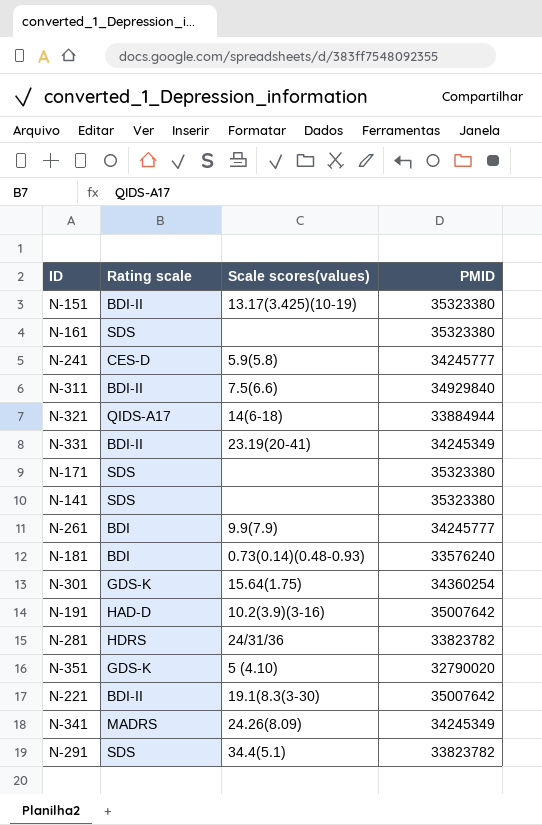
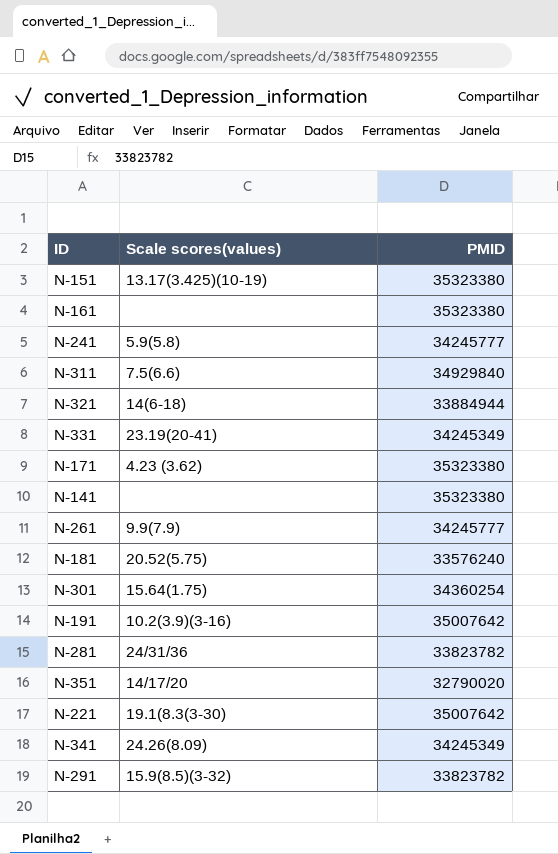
column Rating scale | position: 2 -> none
N-171 | Scale scores(values): none -> 4.23 (3.62)
N-181 | Scale scores(values): 0.73(0.14)(0.48-0.93) -> 20.52(5.75)
N-351 | Scale scores(values): 5 (4.10) -> 14/17/20
N-291 | Scale scores(values): 34.4(5.1) -> 15.9(8.5)(3-32)

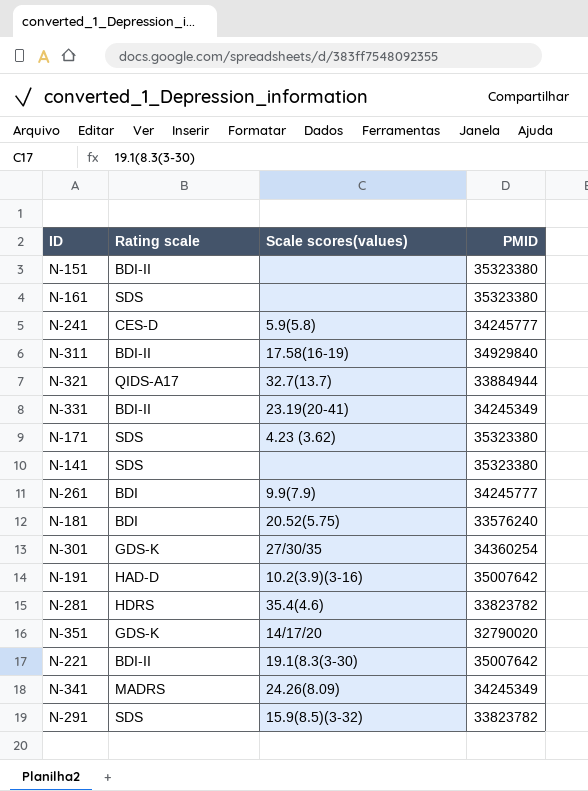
column Rating scale | position: none -> 2
N-151 | Scale scores(values): 13.17(3.425)(10-19) -> none
N-311 | Scale scores(values): 7.5(6.6) -> 17.58(16-19)
N-321 | Scale scores(values): 14(6-18) -> 32.7(13.7)
N-301 | Scale scores(values): 15.64(1.75) -> 27/30/35
N-281 | Scale scores(values): 24/31/36 -> 35.4(4.6)

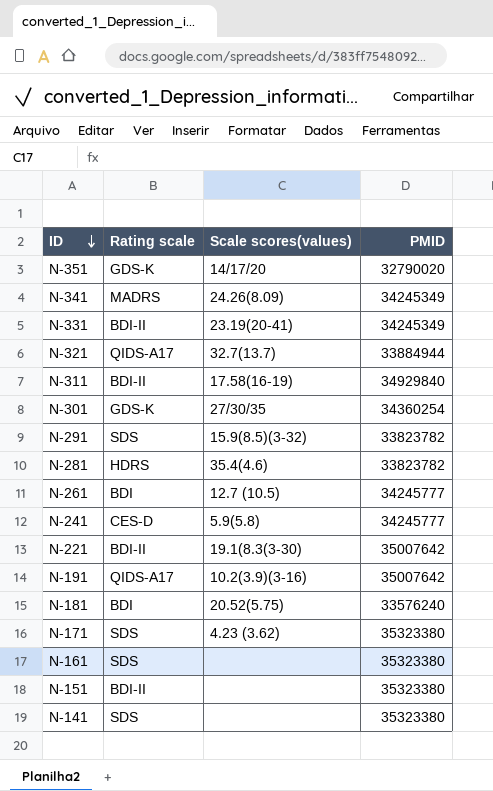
row order: none -> ID descending
N-261 | Scale scores(values): 9.9(7.9) -> 12.7 (10.5)
N-191 | Rating scale: HAD-D -> QIDS-A17

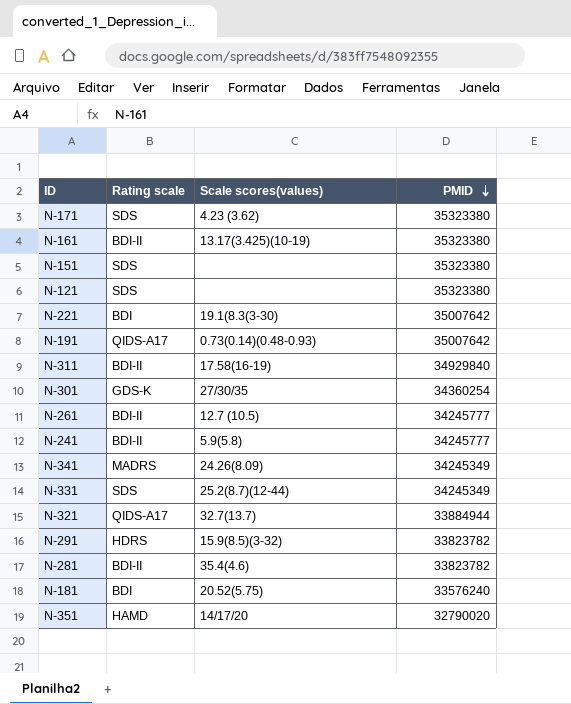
row order: ID descending -> PMID descending
row N-141: SDS | none | 35323380 -> none
N-161 | Rating scale: SDS -> BDI-II
N-161 | Scale scores(values): none -> 13.17(3.425)(10-19)
N-151 | Rating scale: BDI-II -> SDS
row N-121: none -> SDS | none | 35323380
N-221 | Rating scale: BDI-II -> BDI
N-191 | Scale scores(values): 10.2(3.9)(3-16) -> 0.73(0.14)(0.48-0.93)
N-261 | Rating scale: BDI -> BDI-II
N-241 | Rating scale: CES-D -> BDI-II
N-331 | Rating scale: BDI-II -> SDS
N-331 | Scale scores(values): 23.19(20-41) -> 25.2(8.7)(12-44)
N-291 | Rating scale: SDS -> HDRS
N-281 | Rating scale: HDRS -> BDI-II
N-351 | Rating scale: GDS-K -> HAMD

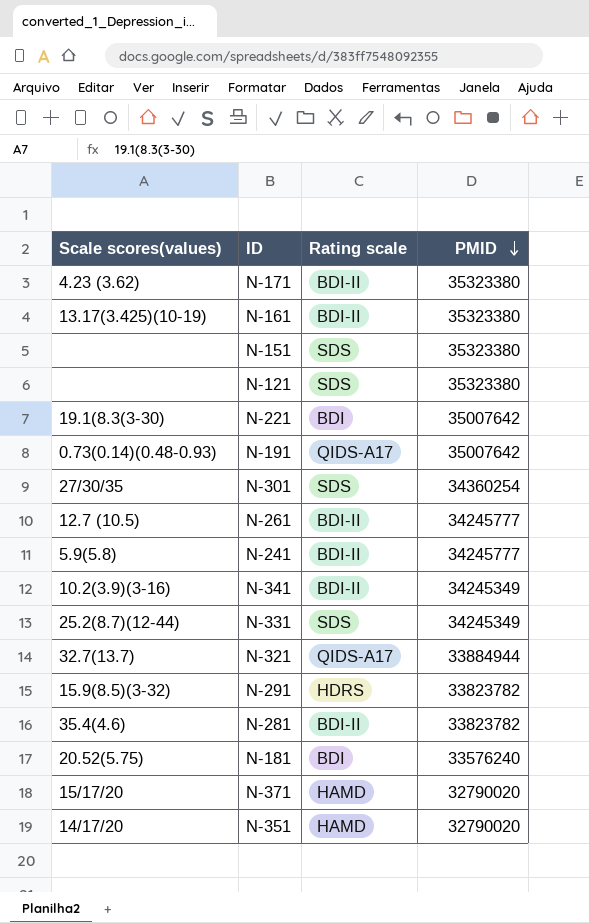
column Scale scores(values) | position: 3 -> 1
row N-311: BDI-II | 17.58(16-19) | 34929840 -> none
N-171 | Rating scale: SDS -> BDI-II
N-301 | Rating scale: GDS-K -> SDS
N-341 | Scale scores(values): 24.26(8.09) -> 10.2(3.9)(3-16)
N-341 | Rating scale: MADRS -> BDI-II
row N-371: none -> 15/17/20 | HAMD | 32790020

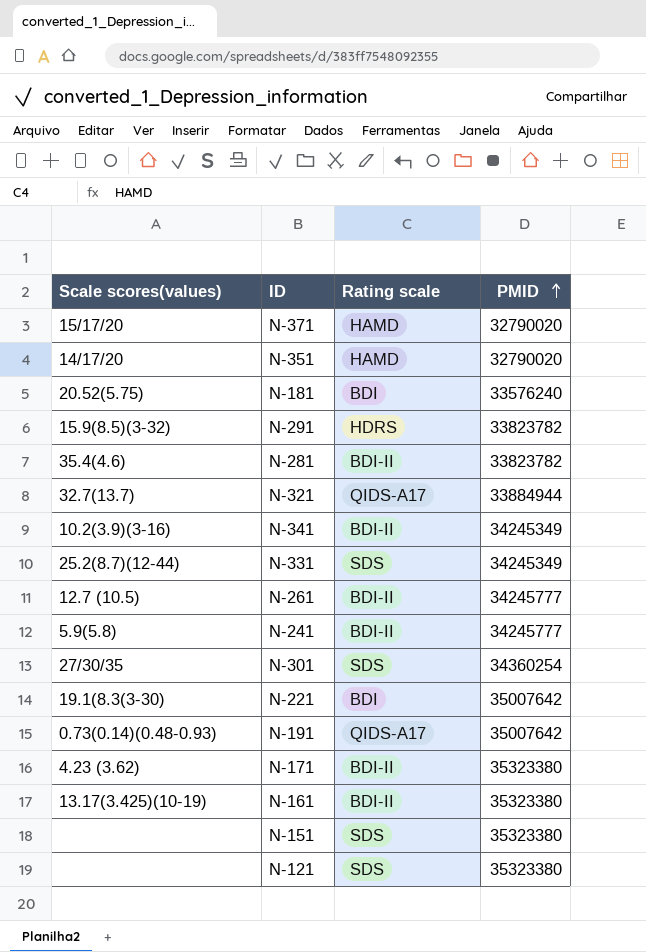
row order: PMID descending -> PMID ascending

